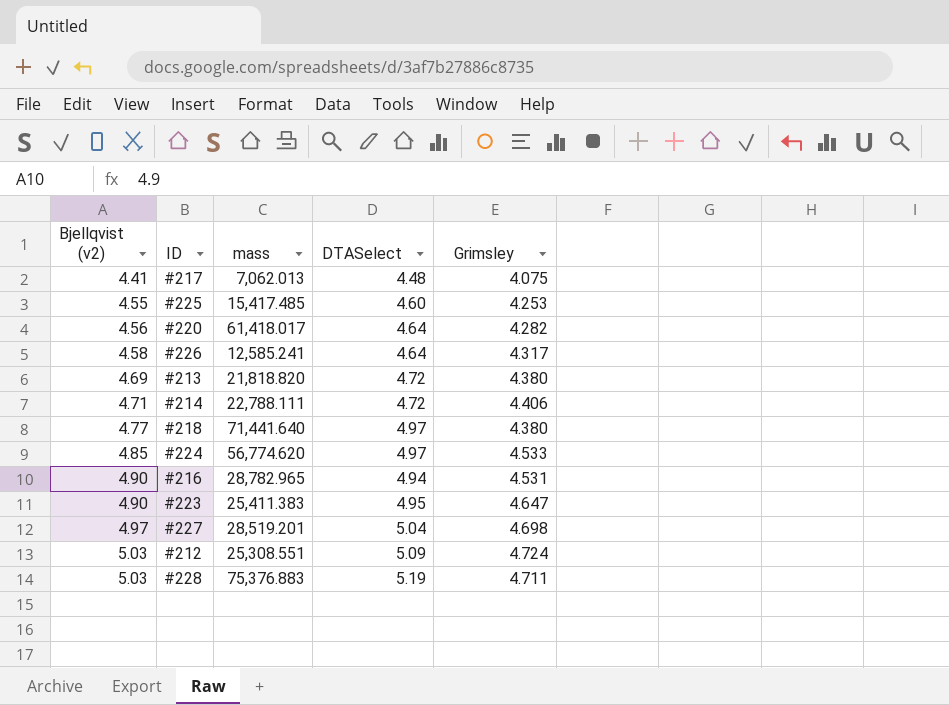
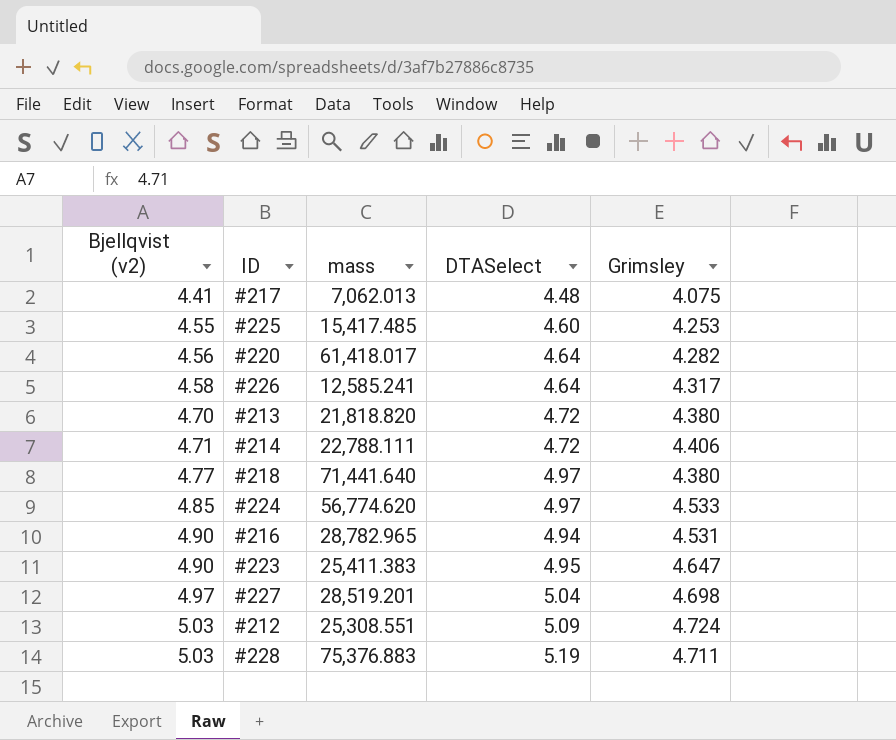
#213 | Bjellqvist (v2): 4.69 -> 4.70

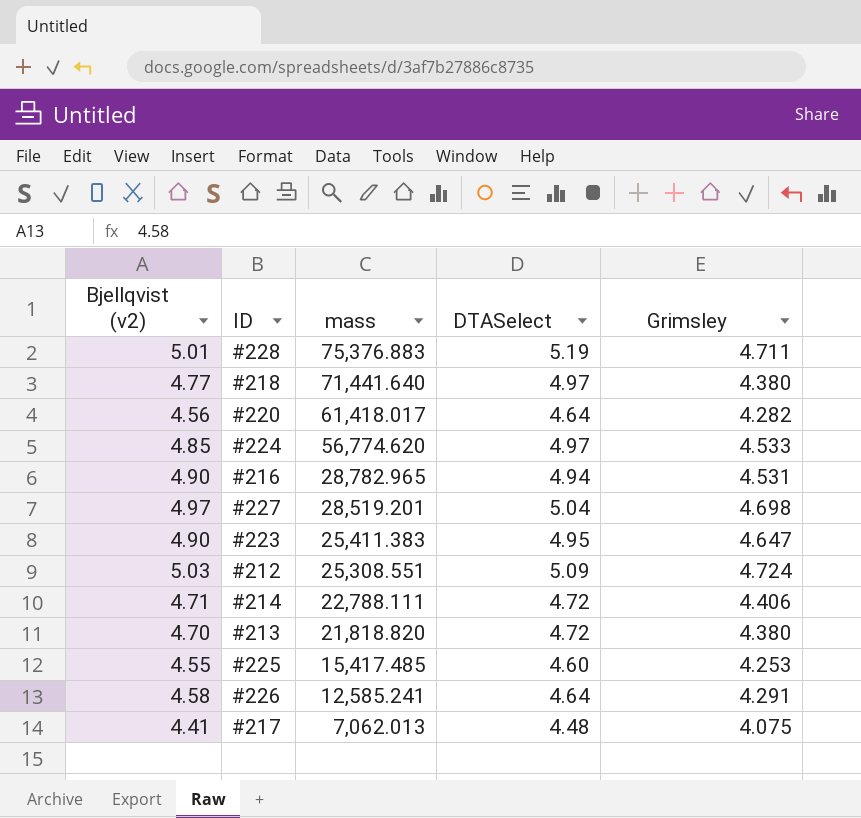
row order: Bjellqvist (v2) ascending -> mass descending
#228 | Bjellqvist (v2): 5.03 -> 5.01
#226 | Grimsley: 4.317 -> 4.291

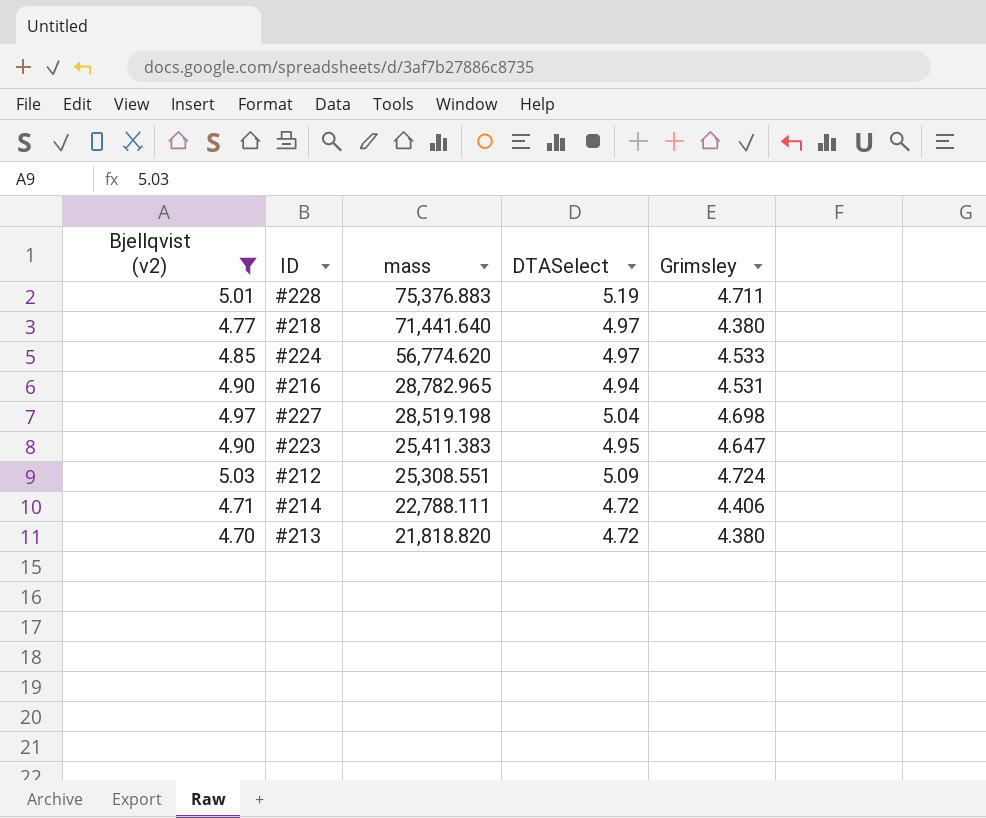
filter: none -> Bjellqvist (v2) >= 4.70
#227 | mass: 28,519.201 -> 28,519.198

